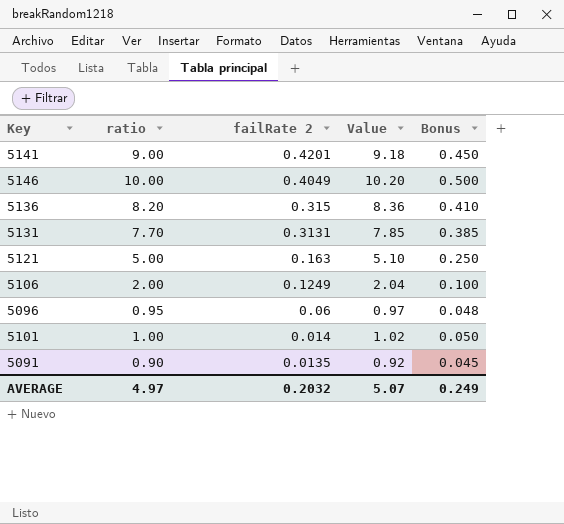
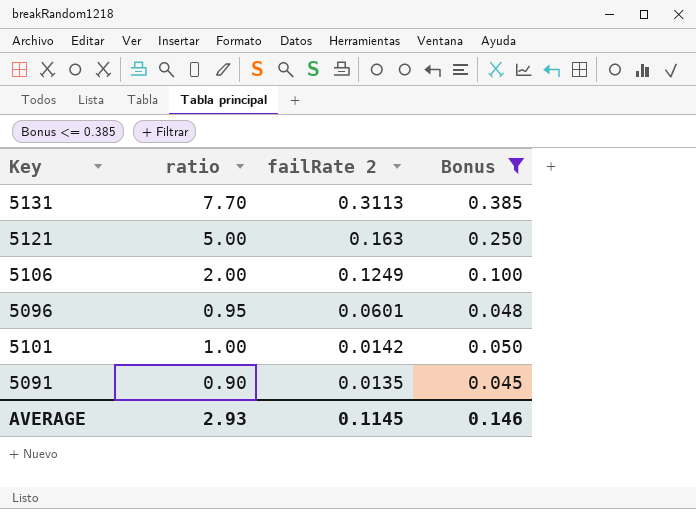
filter: none -> Bonus <= 0.385
column Value | formula: [ratio] * 1.02 -> none
5131 | failRate 2: 0.3131 -> 0.3113
5096 | failRate 2: 0.06 -> 0.0601
5101 | failRate 2: 0.014 -> 0.0142
AVERAGE | ratio: 4.97 -> 2.93
AVERAGE | failRate 2: 0.2032 -> 0.1145
AVERAGE | Bonus: 0.249 -> 0.146

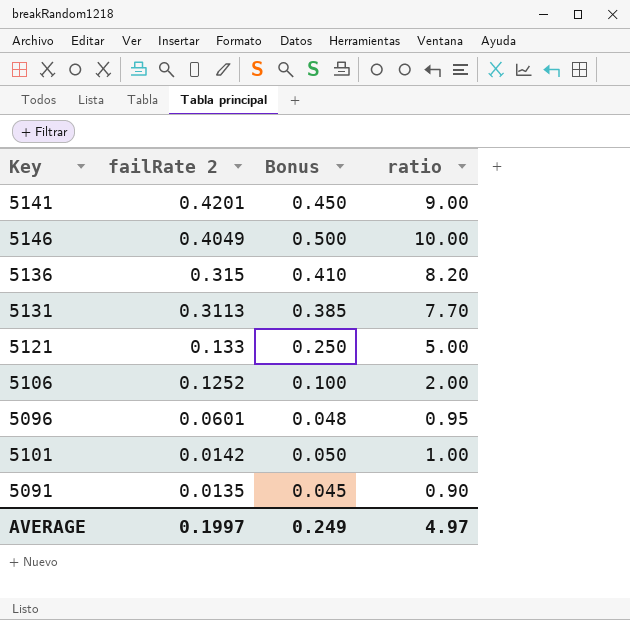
filter: Bonus <= 0.385 -> none
column ratio | position: 2 -> 4
5121 | failRate 2: 0.163 -> 0.133
5106 | failRate 2: 0.1249 -> 0.1252
AVERAGE | failRate 2: 0.1145 -> 0.1997
AVERAGE | Bonus: 0.146 -> 0.249
AVERAGE | ratio: 2.93 -> 4.97

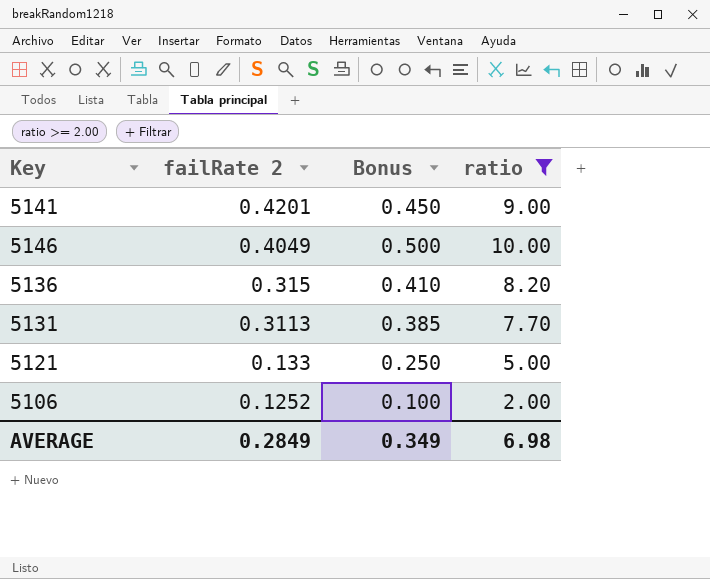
filter: none -> ratio >= 2.00
AVERAGE | failRate 2: 0.1997 -> 0.2849
AVERAGE | Bonus: 0.249 -> 0.349
AVERAGE | ratio: 4.97 -> 6.98

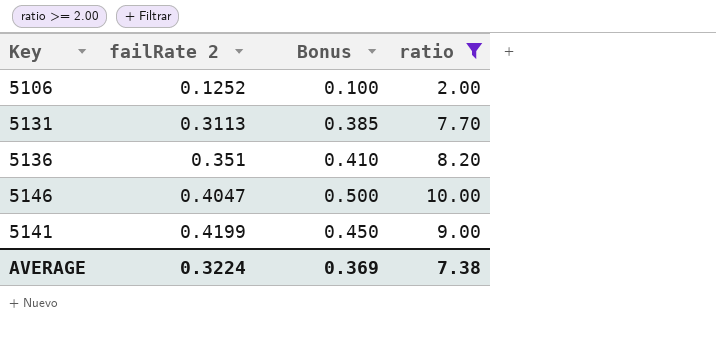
row order: failRate 2 descending -> failRate 2 ascending
row 5121: 0.133 | 0.250 | 5.00 -> none
5136 | failRate 2: 0.315 -> 0.351
5146 | failRate 2: 0.4049 -> 0.4047
5141 | failRate 2: 0.4201 -> 0.4199
AVERAGE | failRate 2: 0.2849 -> 0.3224
AVERAGE | Bonus: 0.349 -> 0.369
AVERAGE | ratio: 6.98 -> 7.38

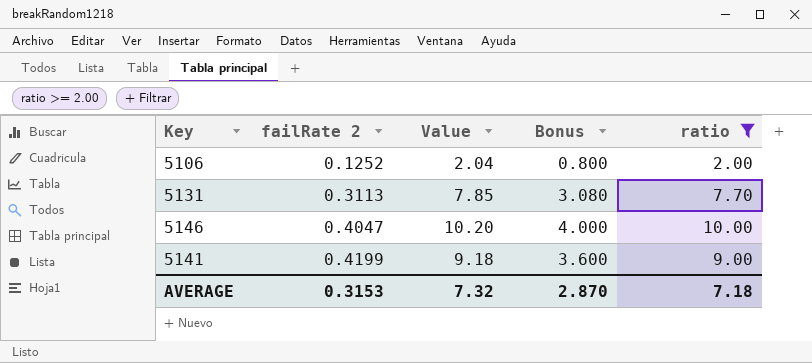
column Value | formula: none -> [ratio] * 1.02
column Bonus | formula: [ratio] * 0.05 -> [ratio] * 0.4
row 5136: 0.351 | 0.410 | 8.20 -> none
AVERAGE | failRate 2: 0.3224 -> 0.3153
AVERAGE | Bonus: 0.369 -> 2.870
AVERAGE | ratio: 7.38 -> 7.18

